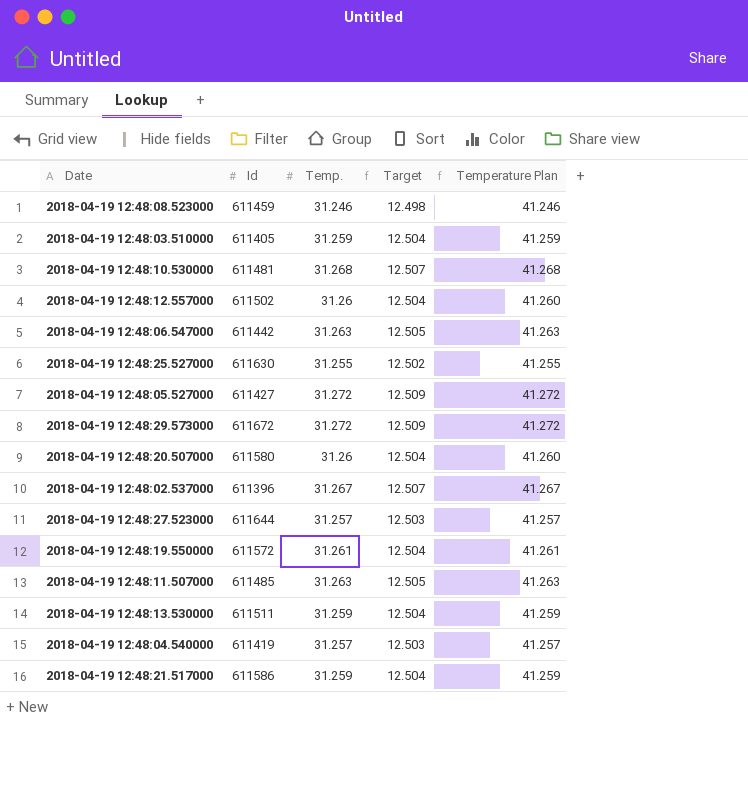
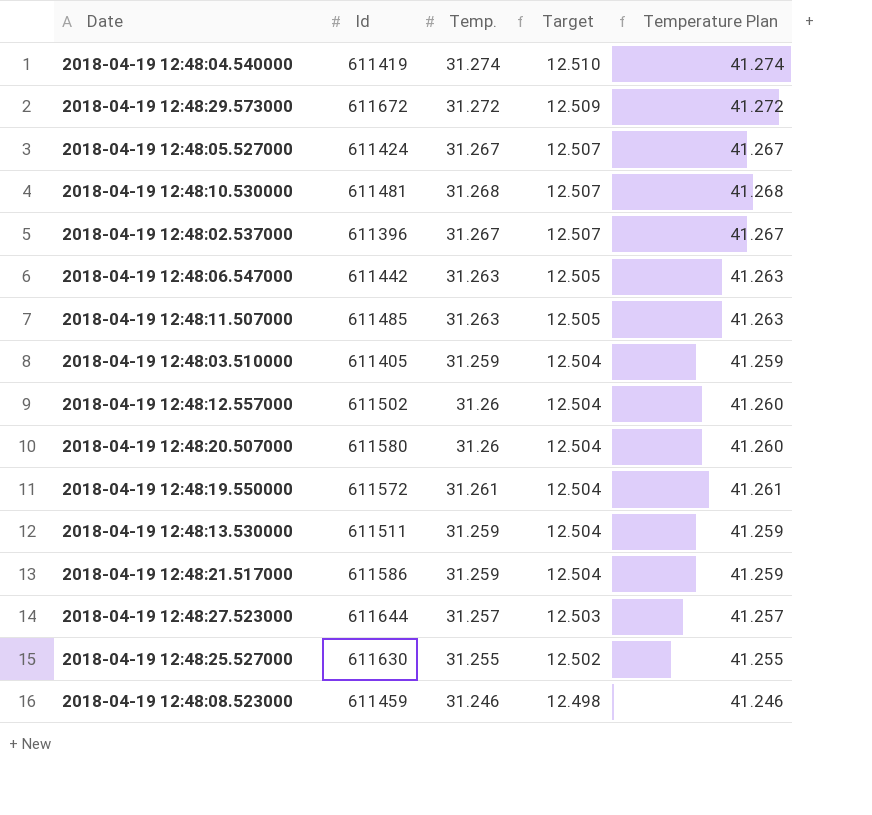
row order: none -> Target descending
2018-04-19 12:48:04.540000 | Temp.: 31.257 -> 31.274
2018-04-19 12:48:04.540000 | Target: 12.503 -> 12.510
2018-04-19 12:48:04.540000 | Temperature Plan: 41.257 -> 41.274
2018-04-19 12:48:05.527000 | Id: 611427 -> 611424
2018-04-19 12:48:05.527000 | Temp.: 31.272 -> 31.267
2018-04-19 12:48:05.527000 | Target: 12.509 -> 12.507
2018-04-19 12:48:05.527000 | Temperature Plan: 41.272 -> 41.267

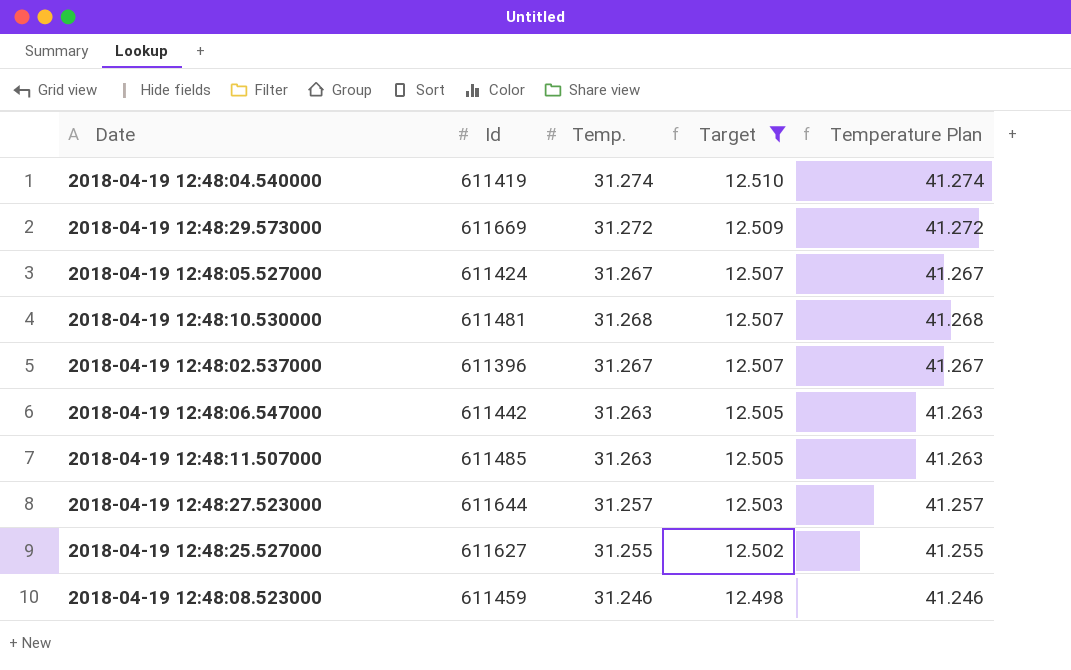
filter: none -> Target != 12.504
2018-04-19 12:48:29.573000 | Id: 611672 -> 611669
2018-04-19 12:48:25.527000 | Id: 611630 -> 611627

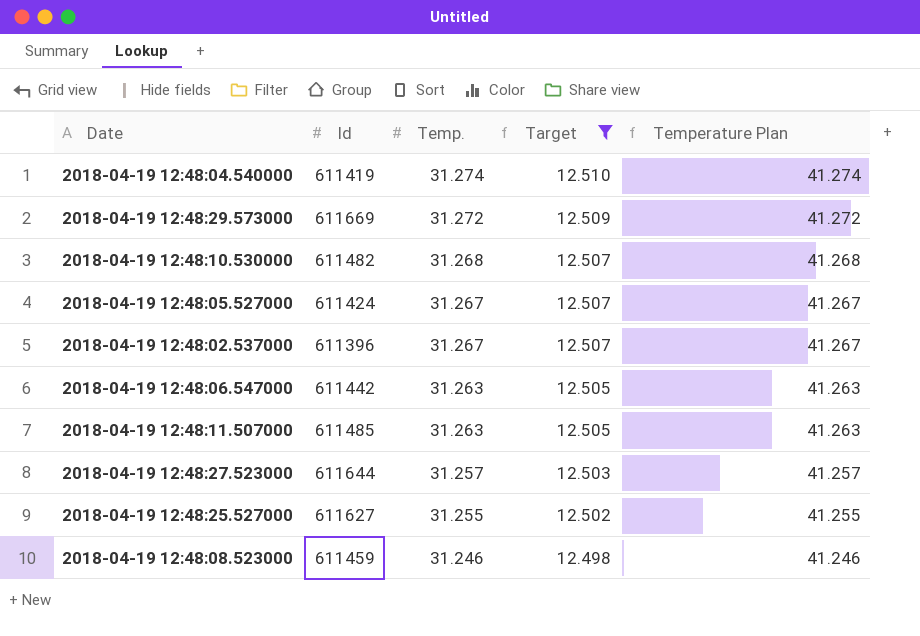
row order: Target descending -> Temp. descending
2018-04-19 12:48:10.530000 | Id: 611481 -> 611482

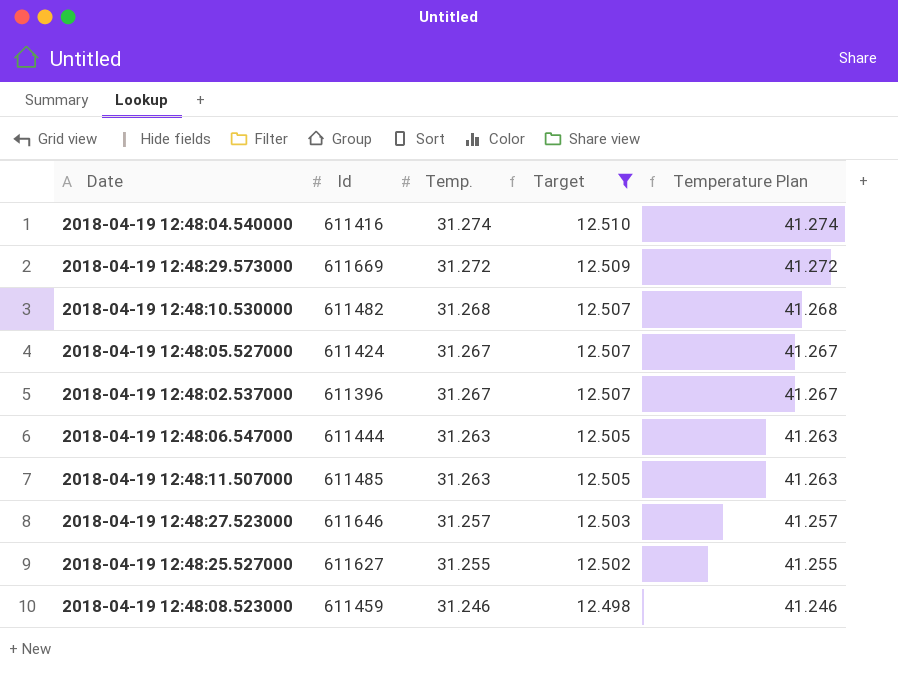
2018-04-19 12:48:04.540000 | Id: 611419 -> 611416
2018-04-19 12:48:06.547000 | Id: 611442 -> 611444
2018-04-19 12:48:27.523000 | Id: 611644 -> 611646

